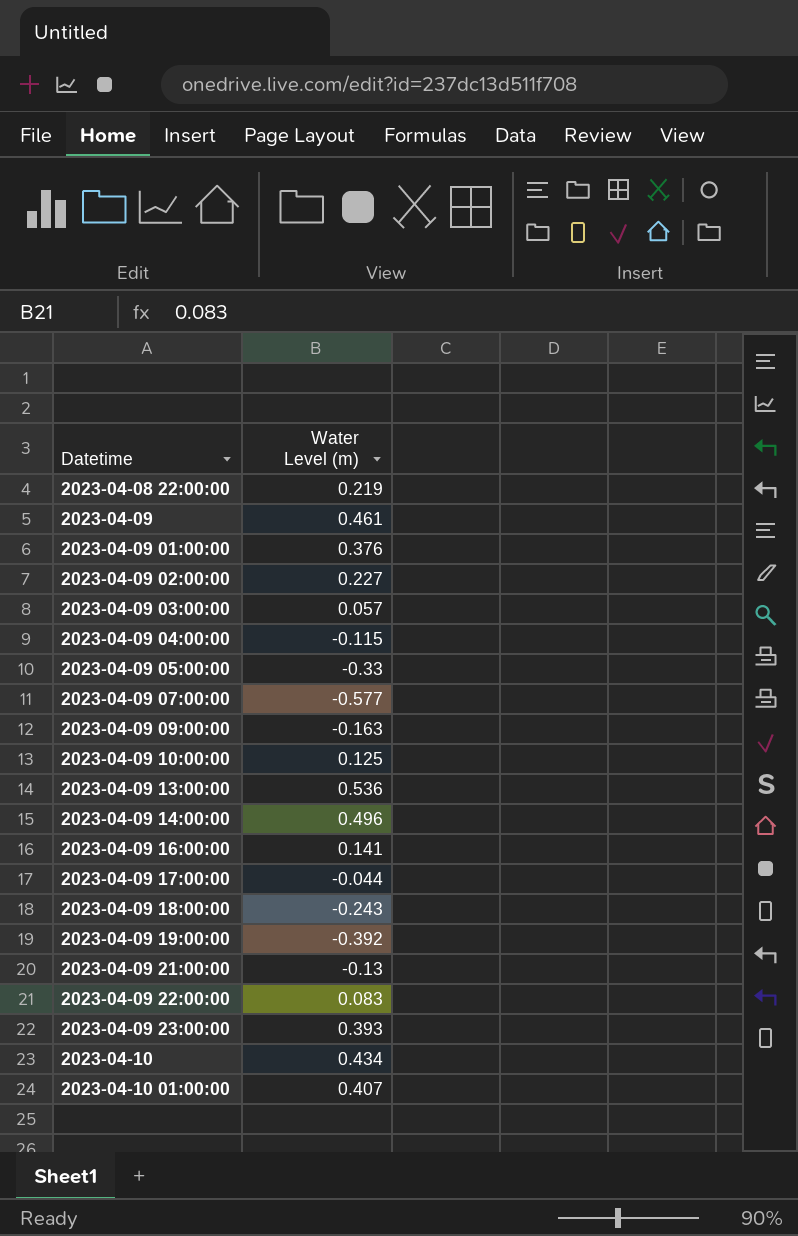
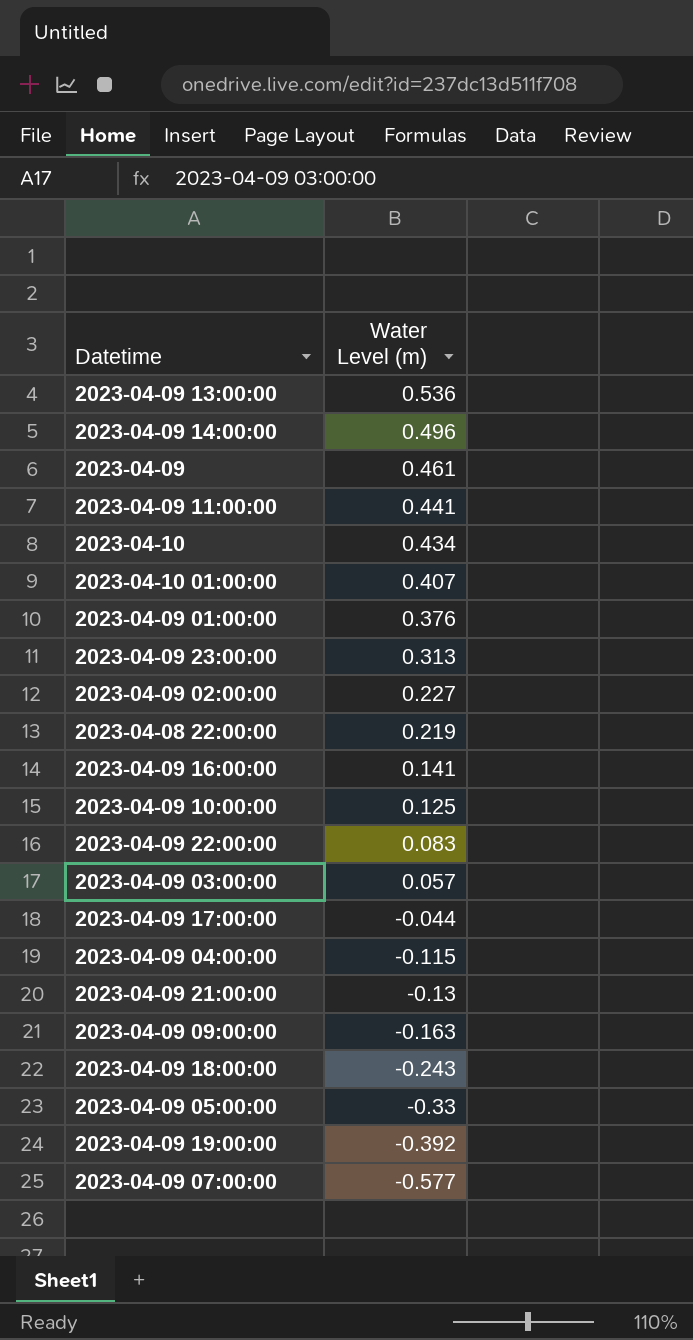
row order: Datetime ascending -> Water Level (m) descending
row 2023-04-09 11:00:00: none -> 0.441
2023-04-09 23:00:00 | Water Level (m): 0.393 -> 0.313

